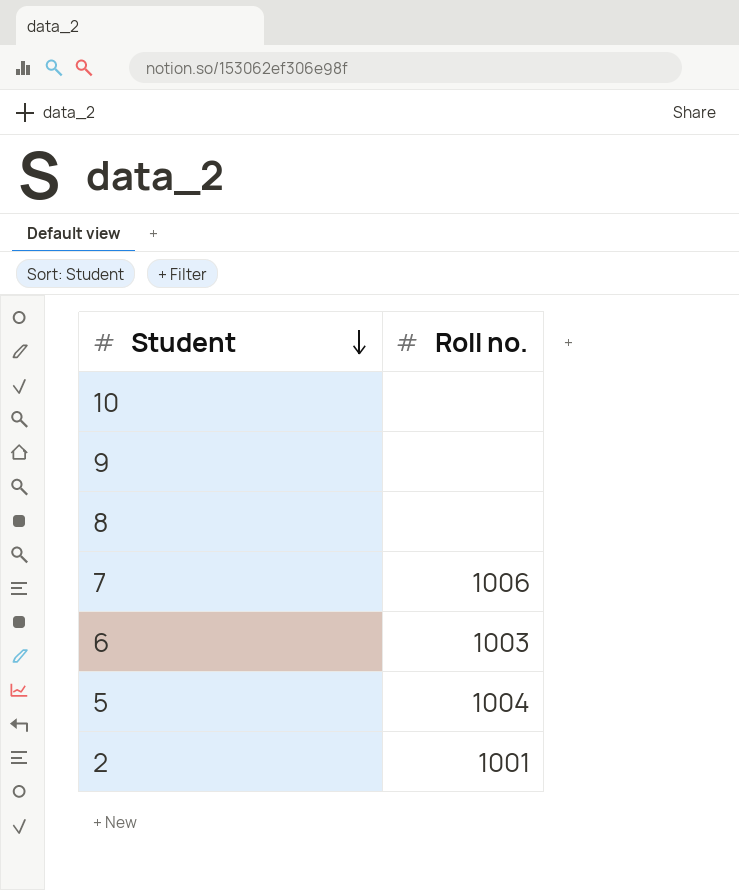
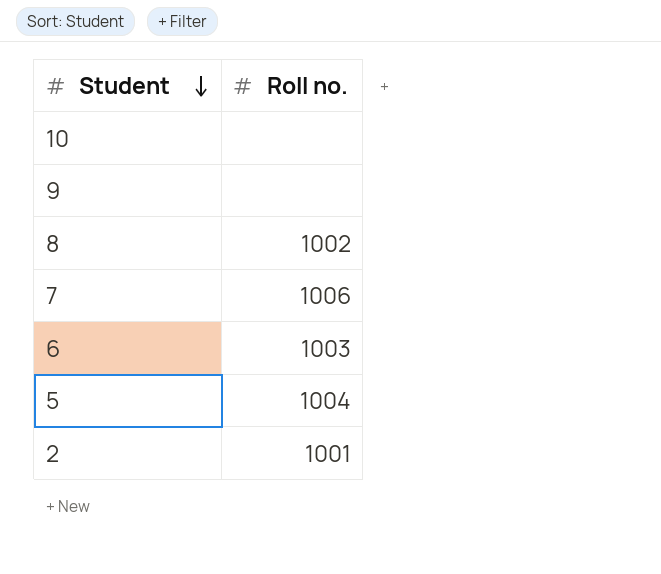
8 | Roll no.: none -> 1002

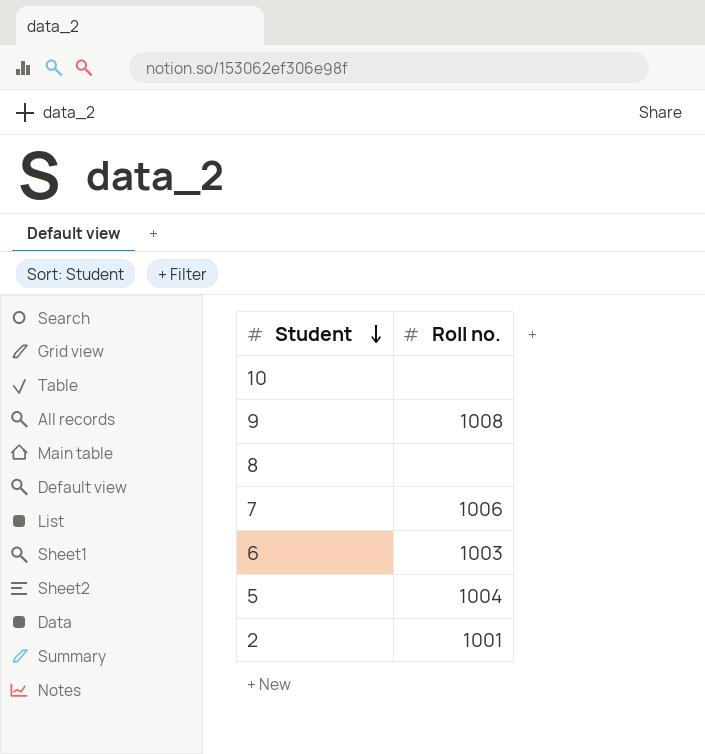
9 | Roll no.: none -> 1008
8 | Roll no.: 1002 -> none

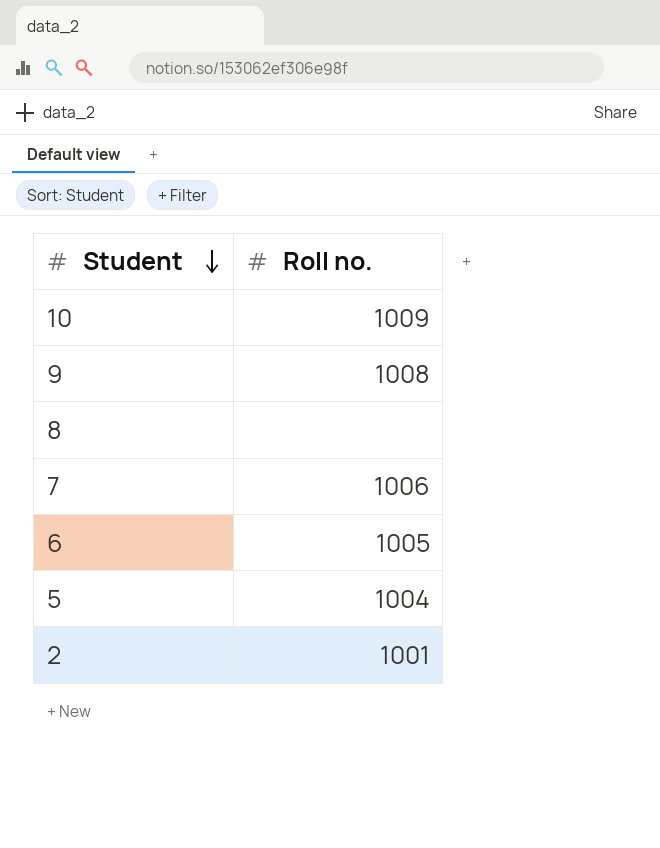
10 | Roll no.: none -> 1009
6 | Roll no.: 1003 -> 1005

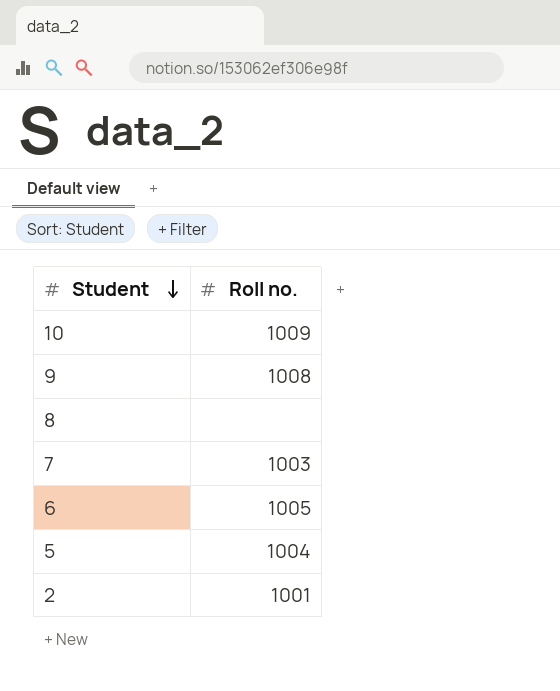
7 | Roll no.: 1006 -> 1003

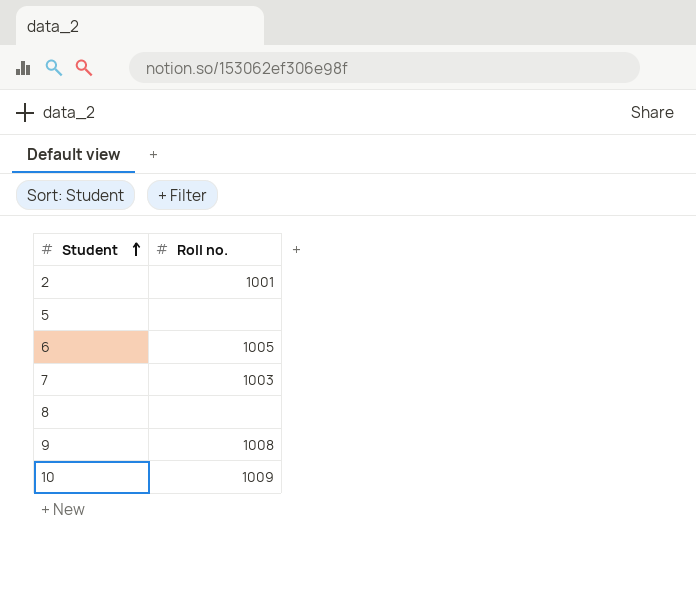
row order: Student descending -> Student ascending
5 | Roll no.: 1004 -> none

